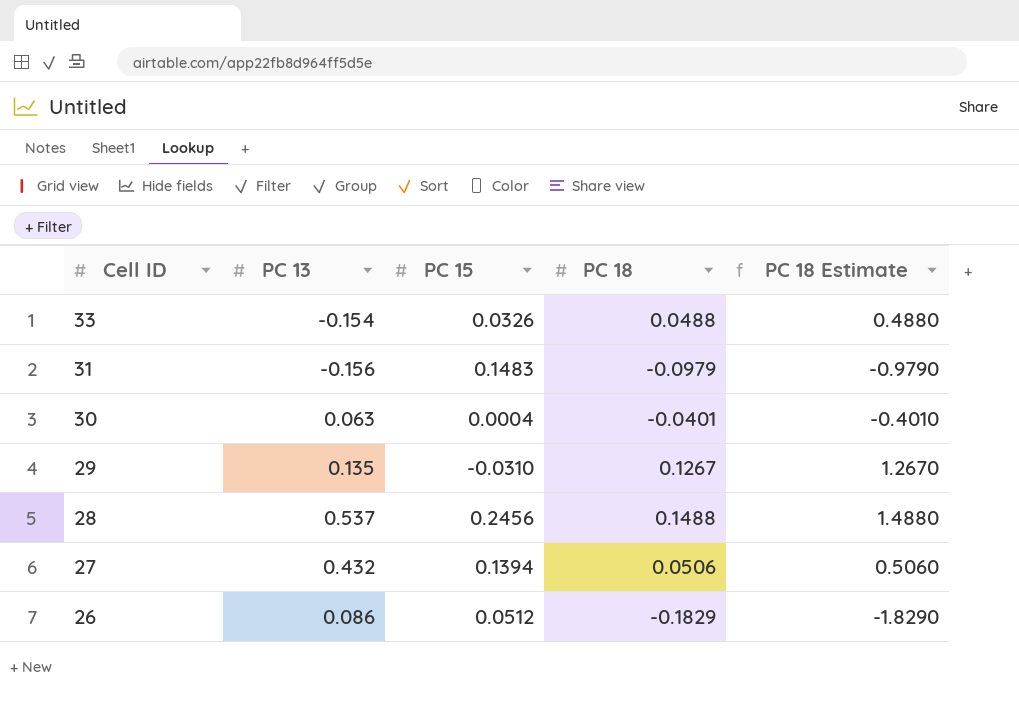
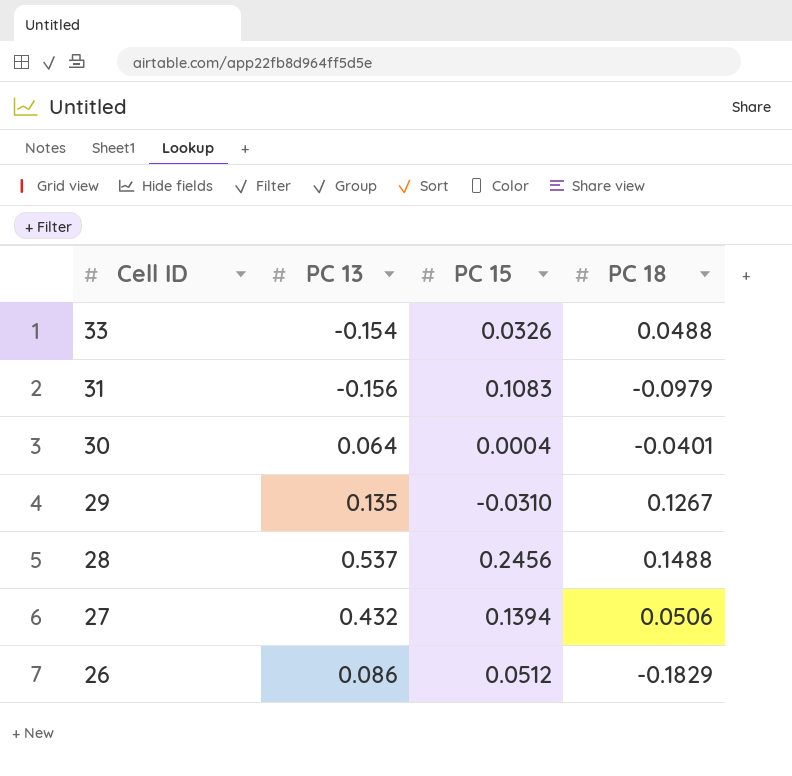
column PC 18 Estimate | formula: [PC 18] * 10 -> none
31 | PC 15: 0.1483 -> 0.1083
30 | PC 13: 0.063 -> 0.064

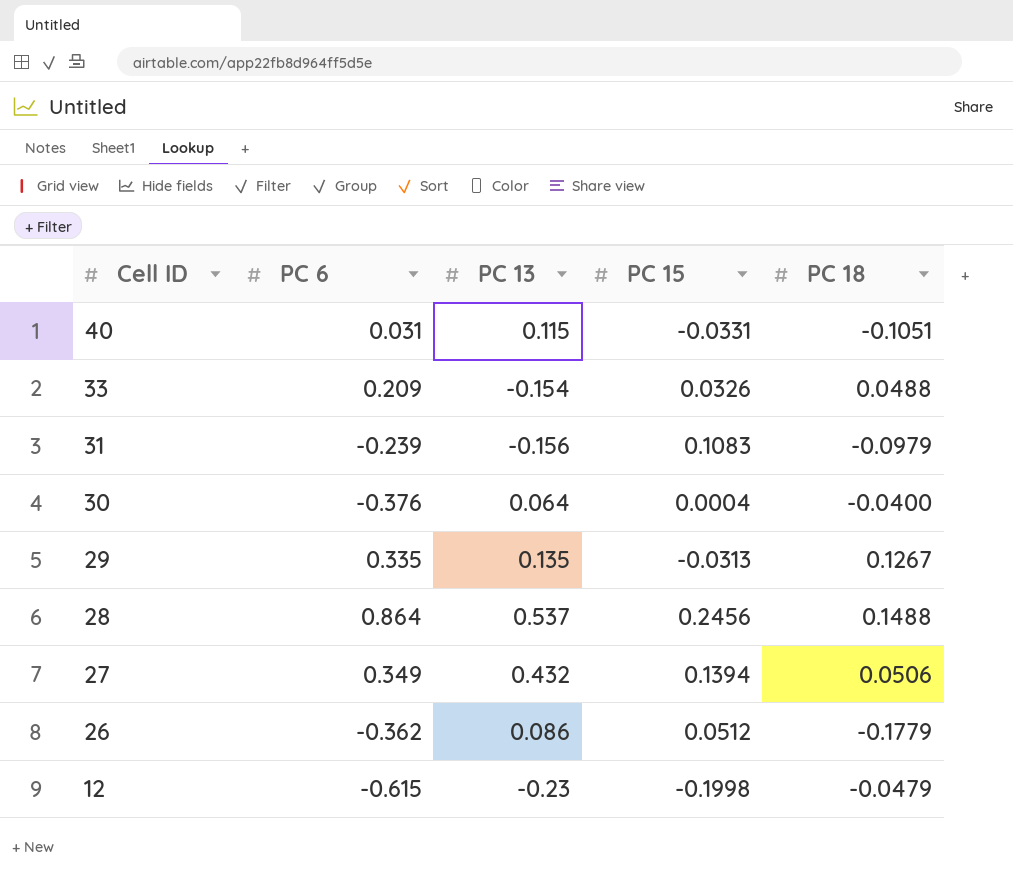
column PC 6 | position: none -> 2
row 40: none -> 0.031 | 0.115 | -0.0331 | -0.1051
30 | PC 18: -0.0401 -> -0.0400
29 | PC 15: -0.0310 -> -0.0313
26 | PC 18: -0.1829 -> -0.1779
row 12: none -> -0.615 | -0.23 | -0.1998 | -0.0479

